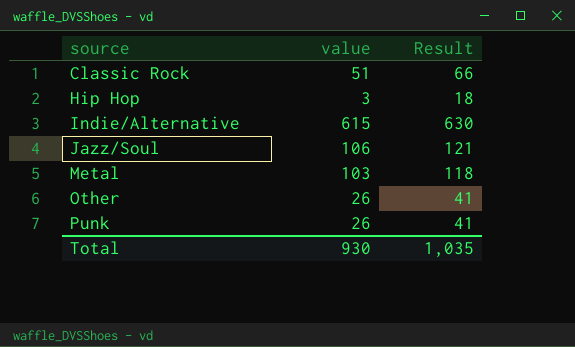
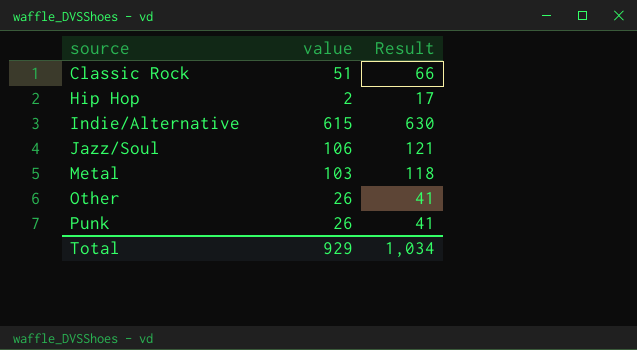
Hip Hop | value: 3 -> 2
Hip Hop | Result: 18 -> 17
Total | value: 930 -> 929
Total | Result: 1,035 -> 1,034

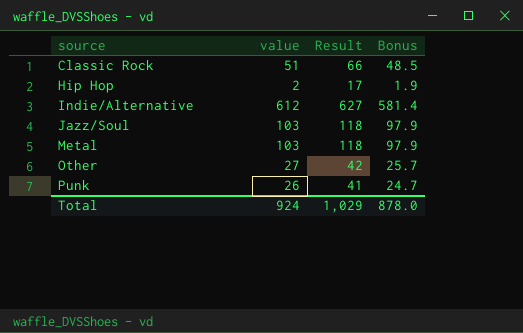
column Bonus | formula: none -> [value] * 0.95
Indie/Alternative | value: 615 -> 612
Indie/Alternative | Result: 630 -> 627
Jazz/Soul | value: 106 -> 103
Jazz/Soul | Result: 121 -> 118
Other | value: 26 -> 27
Other | Result: 41 -> 42
Total | value: 929 -> 924
Total | Result: 1,034 -> 1,029

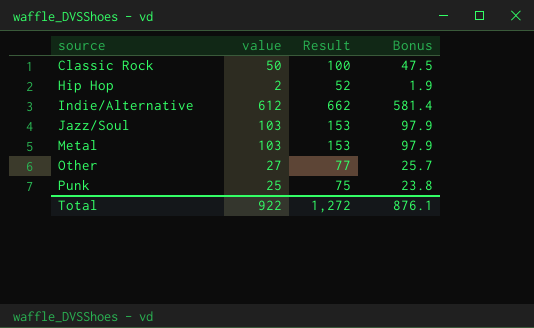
column Result | formula: [value] + 15 -> [value] + 50
Classic Rock | value: 51 -> 50
Classic Rock | Bonus: 48.5 -> 47.5
Punk | value: 26 -> 25
Punk | Bonus: 24.7 -> 23.8
Total | value: 924 -> 922
Total | Result: 1,029 -> 1,272
Total | Bonus: 878.0 -> 876.1

